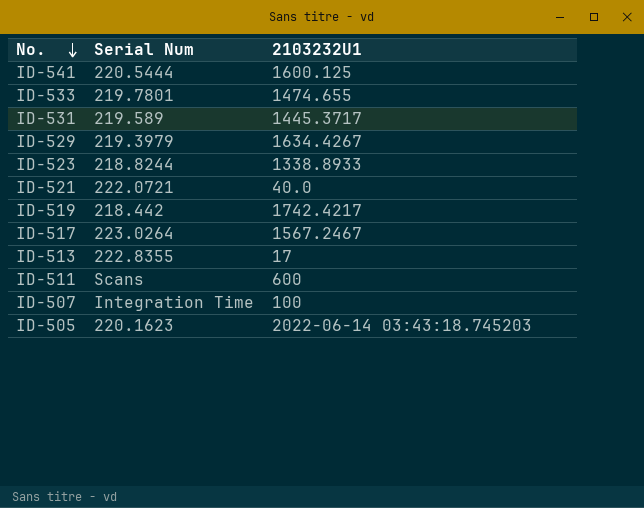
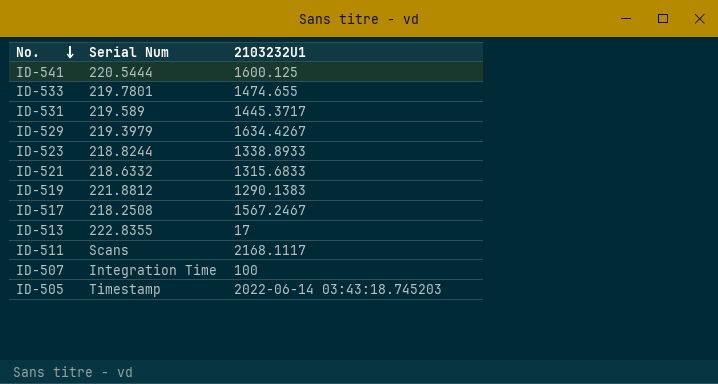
ID-521 | Serial Num: 222.0721 -> 218.6332
ID-521 | 2103232U1: 40.0 -> 1315.6833
ID-519 | Serial Num: 218.442 -> 221.8812
ID-519 | 2103232U1: 1742.4217 -> 1290.1383
ID-517 | Serial Num: 223.0264 -> 218.2508
ID-511 | 2103232U1: 600 -> 2168.1117
ID-505 | Serial Num: 220.1623 -> Timestamp

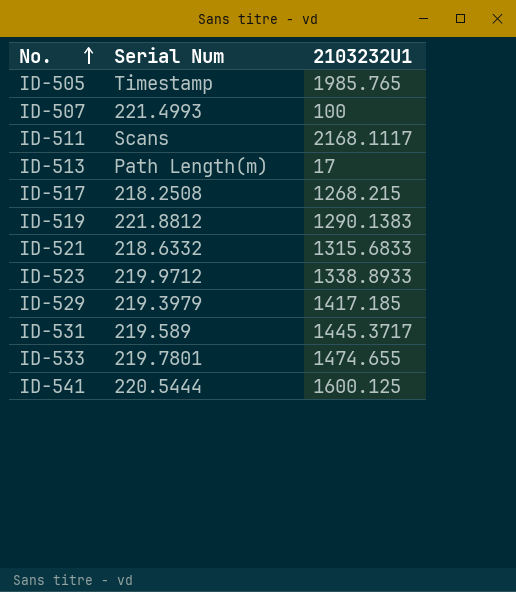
row order: No. descending -> No. ascending
ID-505 | 2103232U1: 2022-06-14 03:43:18.745203 -> 1985.765
ID-507 | Serial Num: Integration Time -> 221.4993
ID-513 | Serial Num: 222.8355 -> Path Length(m)
ID-517 | 2103232U1: 1567.2467 -> 1268.215
ID-523 | Serial Num: 218.8244 -> 219.9712
ID-529 | 2103232U1: 1634.4267 -> 1417.185

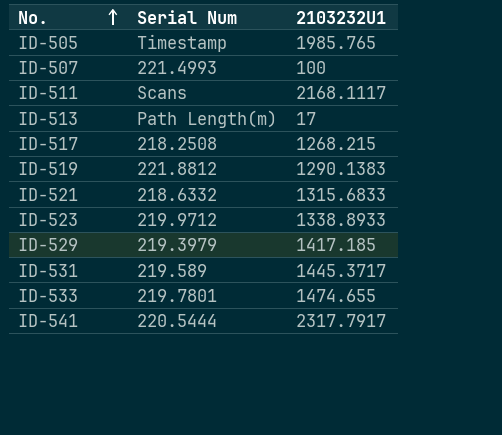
ID-541 | 2103232U1: 1600.125 -> 2317.7917

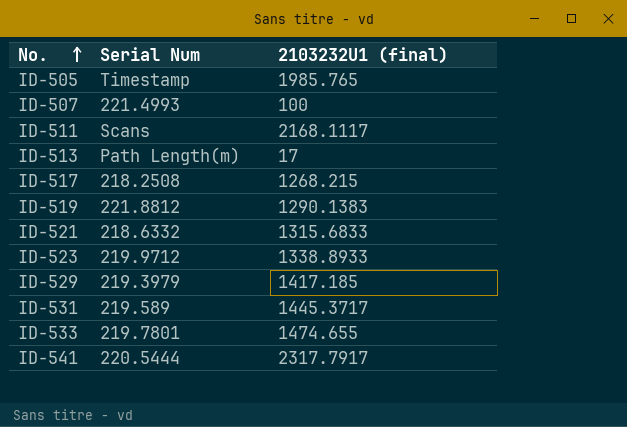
column name: 2103232U1 -> 2103232U1 (final)

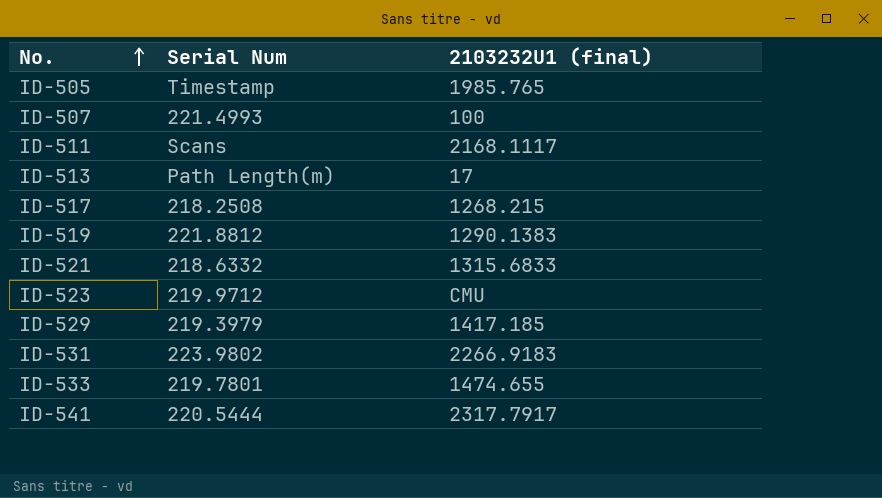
ID-523 | 2103232U1 (final): 1338.8933 -> CMU
ID-531 | Serial Num: 219.589 -> 223.9802
ID-531 | 2103232U1 (final): 1445.3717 -> 2266.9183

